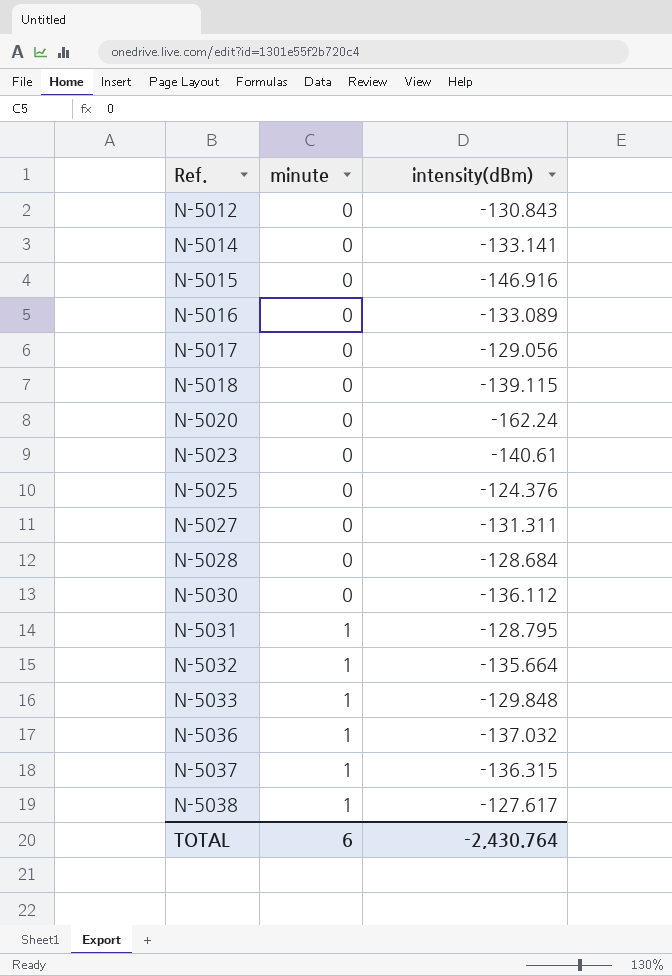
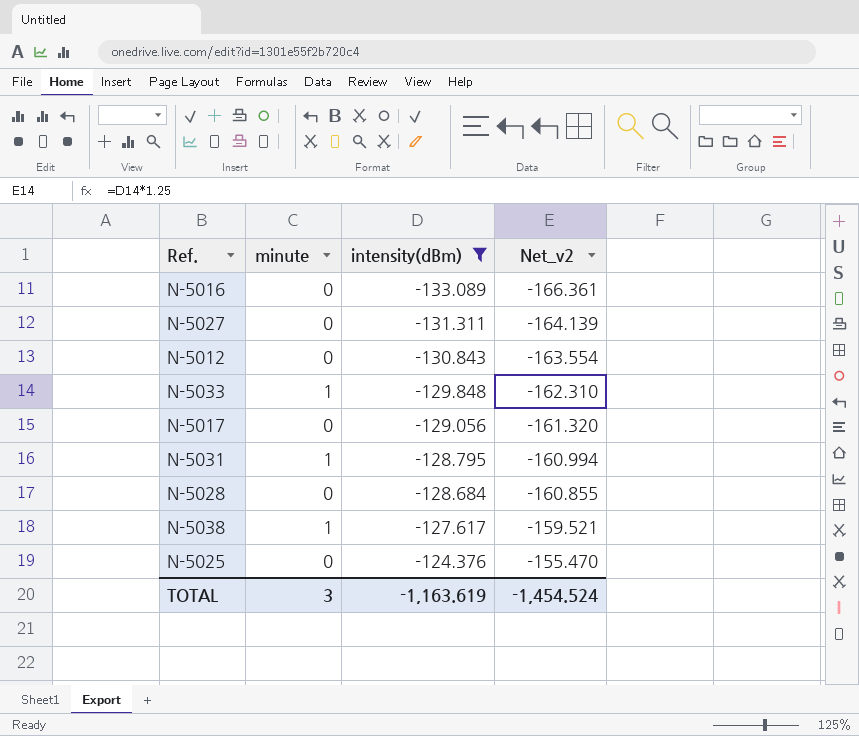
filter: none -> intensity(dBm) >= -133.089
row order: Ref. ascending -> intensity(dBm) ascending
column Net_v2 | formula: none -> [intensity(dBm)] * 1.25
TOTAL | minute: 6 -> 3
TOTAL | intensity(dBm): -2,430.764 -> -1,163.619

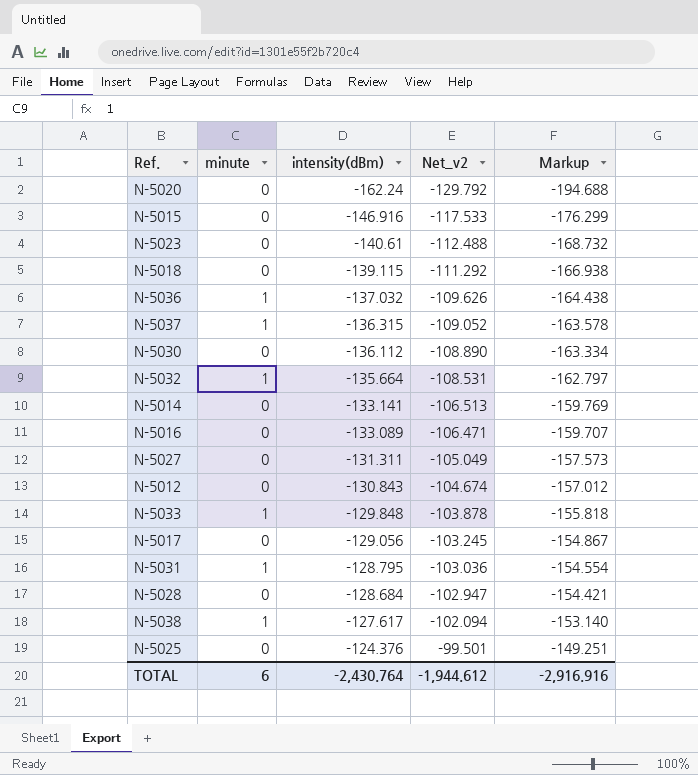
filter: intensity(dBm) >= -133.089 -> none
column Net_v2 | formula: [intensity(dBm)] * 1.25 -> [intensity(dBm)] * 0.8
column Markup | formula: none -> [intensity(dBm)] * 1.2
TOTAL | minute: 3 -> 6
TOTAL | intensity(dBm): -1,163.619 -> -2,430.764
TOTAL | Net_v2: -1,454.524 -> -1,944.612

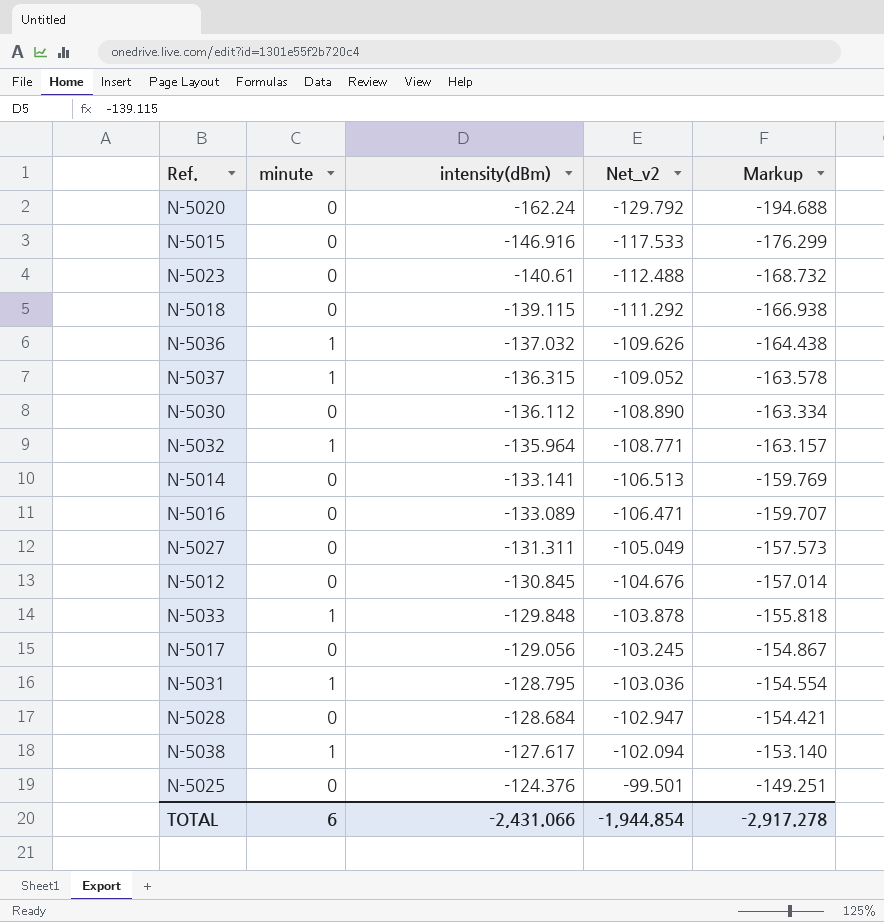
N-5032 | intensity(dBm): -135.664 -> -135.964
N-5032 | Net_v2: -108.531 -> -108.771
N-5032 | Markup: -162.797 -> -163.157
N-5012 | intensity(dBm): -130.843 -> -130.845
N-5012 | Net_v2: -104.674 -> -104.676
N-5012 | Markup: -157.012 -> -157.014
TOTAL | intensity(dBm): -2,430.764 -> -2,431.066
TOTAL | Net_v2: -1,944.612 -> -1,944.854
TOTAL | Markup: -2,916.916 -> -2,917.278

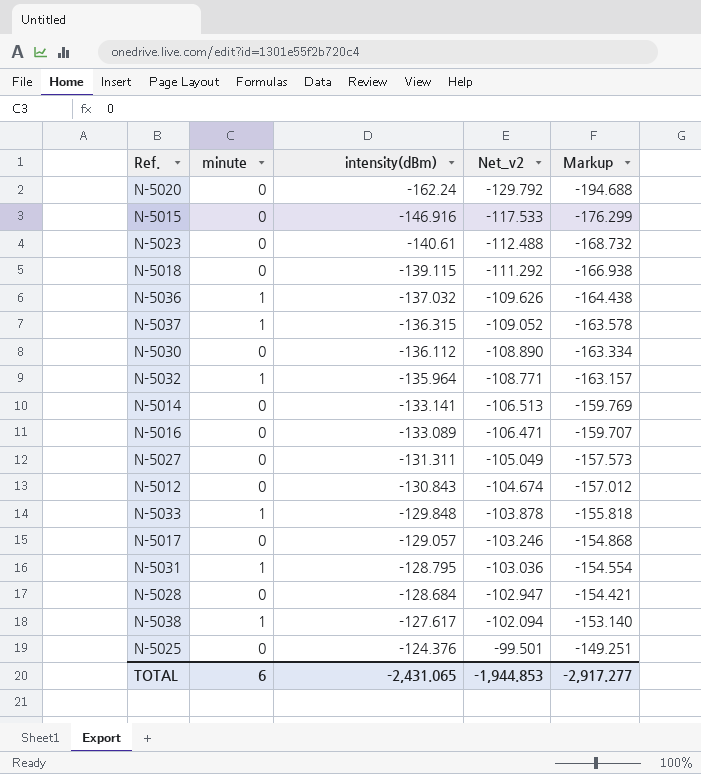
N-5012 | intensity(dBm): -130.845 -> -130.843
N-5012 | Net_v2: -104.676 -> -104.674
N-5012 | Markup: -157.014 -> -157.012
N-5017 | intensity(dBm): -129.056 -> -129.057
N-5017 | Net_v2: -103.245 -> -103.246
N-5017 | Markup: -154.867 -> -154.868
TOTAL | intensity(dBm): -2,431.066 -> -2,431.065
TOTAL | Net_v2: -1,944.854 -> -1,944.853
TOTAL | Markup: -2,917.278 -> -2,917.277

